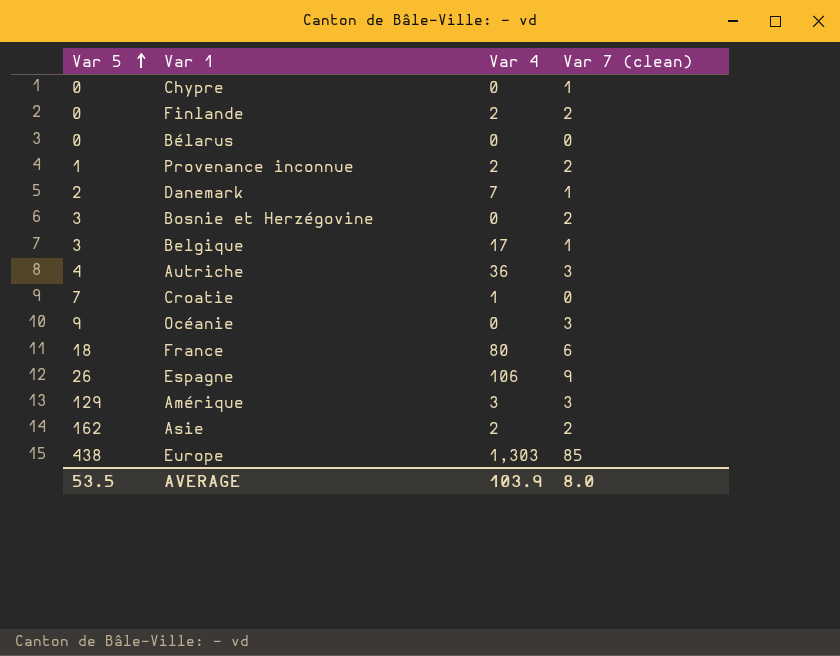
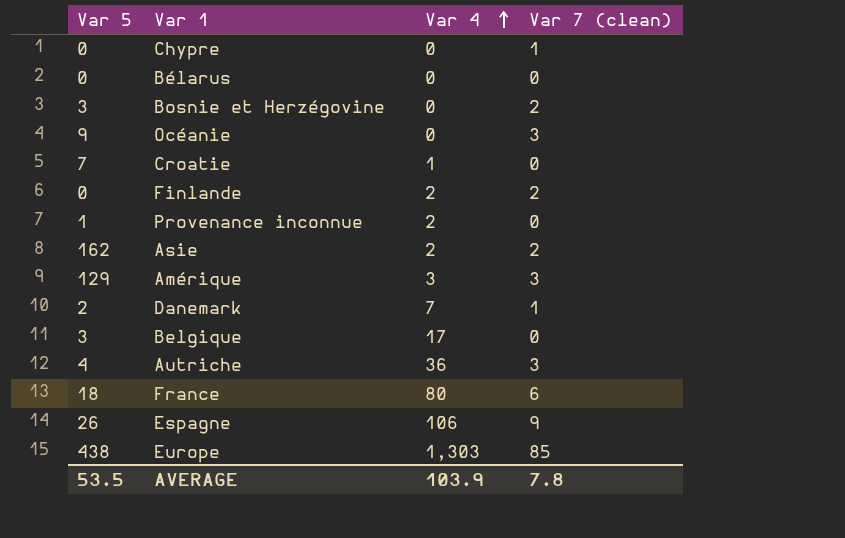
row order: Var 5 ascending -> Var 4 ascending
Provenance inconnue | Var 7 (clean): 2 -> 0
Belgique | Var 7 (clean): 1 -> 0
AVERAGE | Var 7 (clean): 8.0 -> 7.8

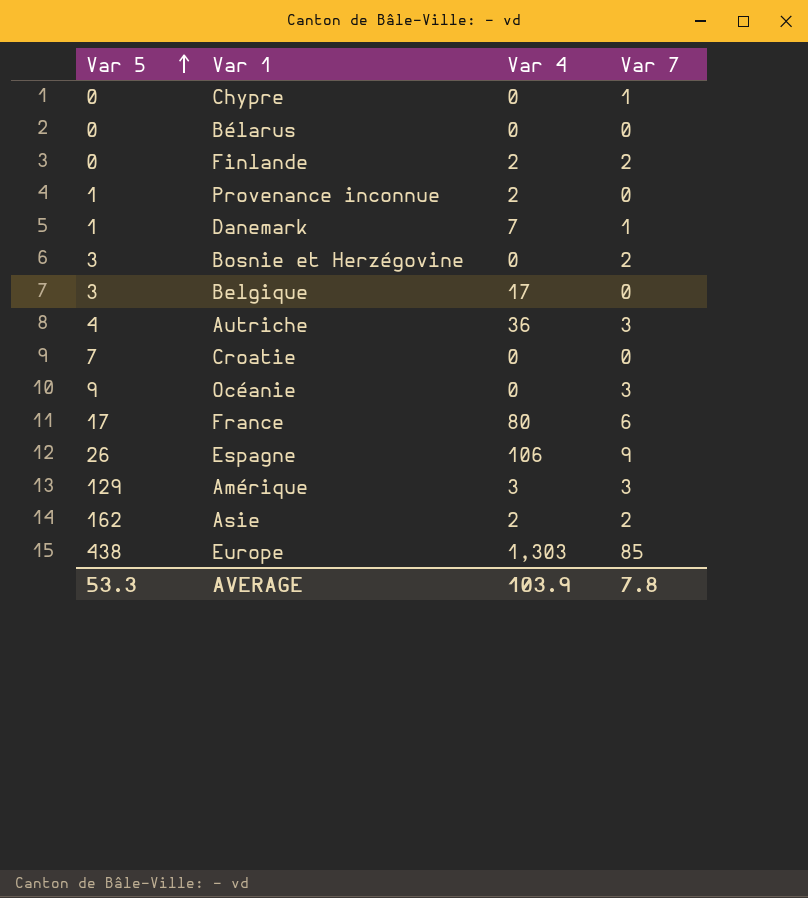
row order: Var 4 ascending -> Var 5 ascending
column name: Var 7 (clean) -> Var 7
Danemark | Var 5: 2 -> 1
Croatie | Var 4: 1 -> 0
France | Var 5: 18 -> 17
AVERAGE | Var 5: 53.5 -> 53.3

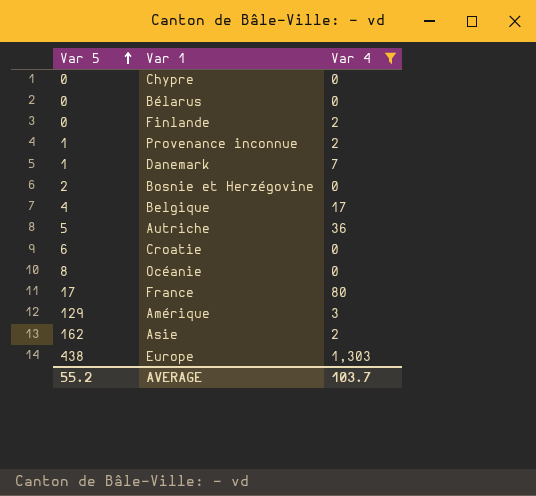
filter: none -> Var 4 != 106
column Var 7 | position: 4 -> none
Bosnie et Herzégovine | Var 5: 3 -> 2
Belgique | Var 5: 3 -> 4
Autriche | Var 5: 4 -> 5
Croatie | Var 5: 7 -> 6
Océanie | Var 5: 9 -> 8
AVERAGE | Var 5: 53.3 -> 55.2
AVERAGE | Var 4: 103.9 -> 103.7

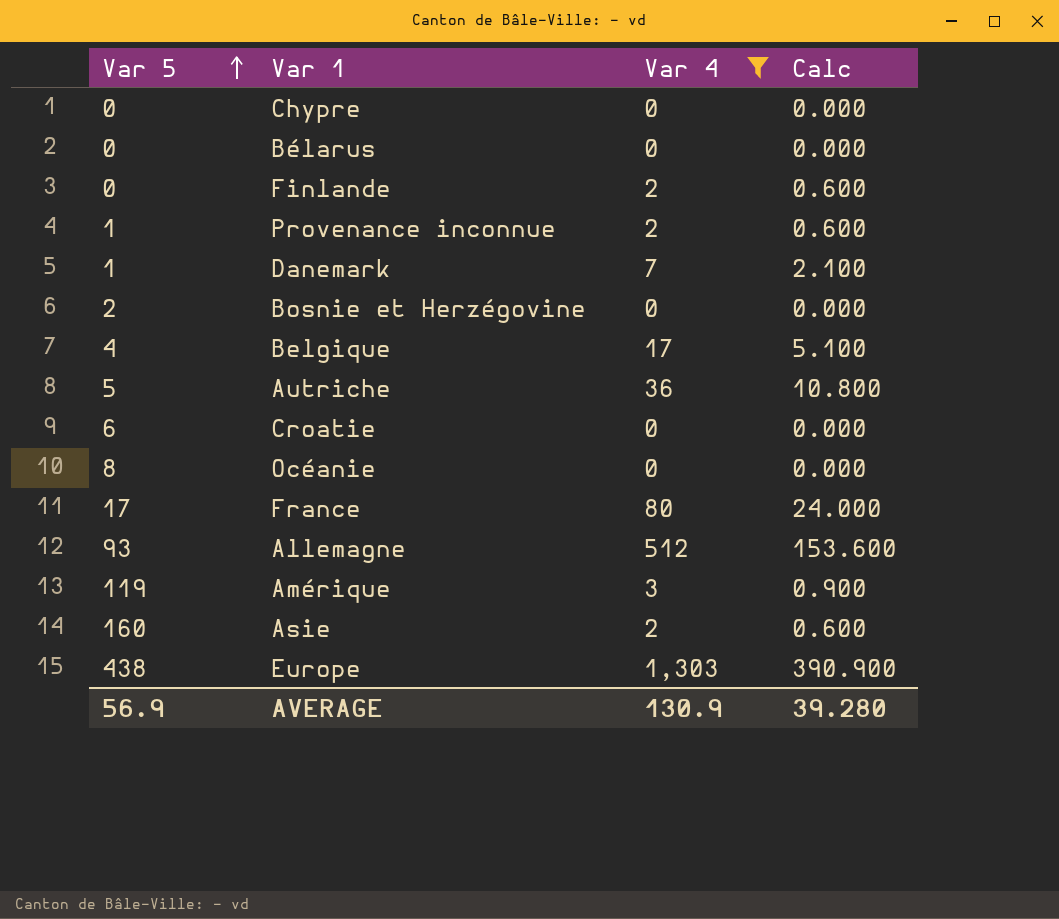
column Calc | formula: none -> [Var 4] * 0.3
row Allemagne: none -> 93 | 512 | 153.600
Amérique | Var 5: 129 -> 119
Asie | Var 5: 162 -> 160
AVERAGE | Var 5: 55.2 -> 56.9
AVERAGE | Var 4: 103.7 -> 130.9

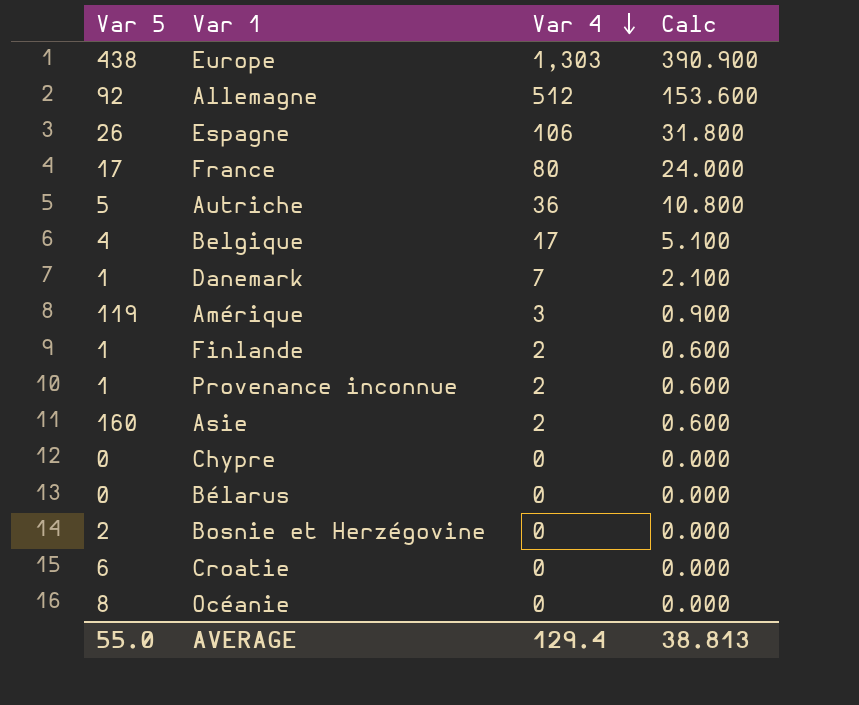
filter: Var 4 != 106 -> none
row order: Var 5 ascending -> Var 4 descending
Allemagne | Var 5: 93 -> 92
Finlande | Var 5: 0 -> 1
AVERAGE | Var 5: 56.9 -> 55.0
AVERAGE | Var 4: 130.9 -> 129.4
AVERAGE | Calc: 39.280 -> 38.813

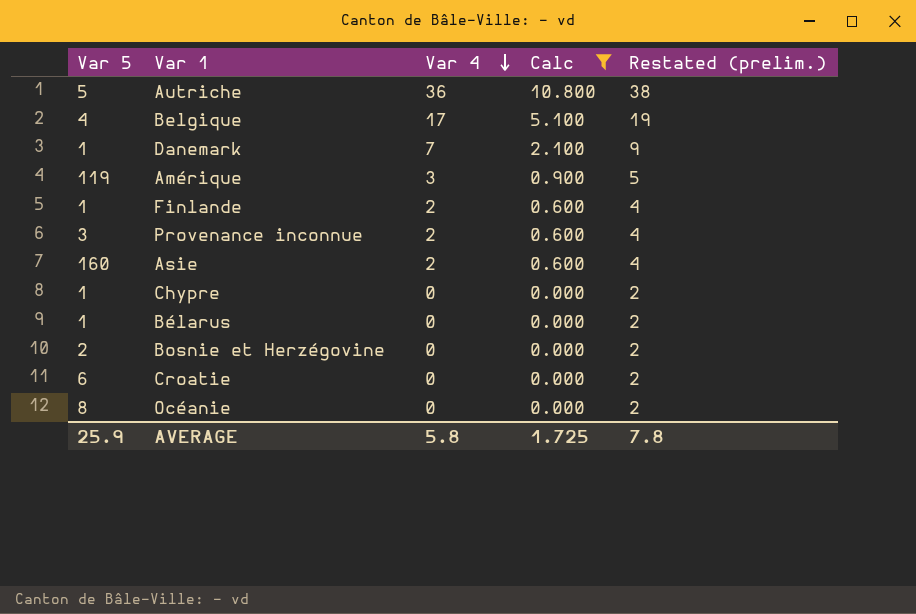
filter: none -> Calc <= 10.800
column Restated (prelim.) | formula: none -> [Var 4] + 2
Provenance inconnue | Var 5: 1 -> 3
Chypre | Var 5: 0 -> 1
Bélarus | Var 5: 0 -> 1
AVERAGE | Var 5: 55.0 -> 25.9
AVERAGE | Var 4: 129.4 -> 5.8
AVERAGE | Calc: 38.813 -> 1.725

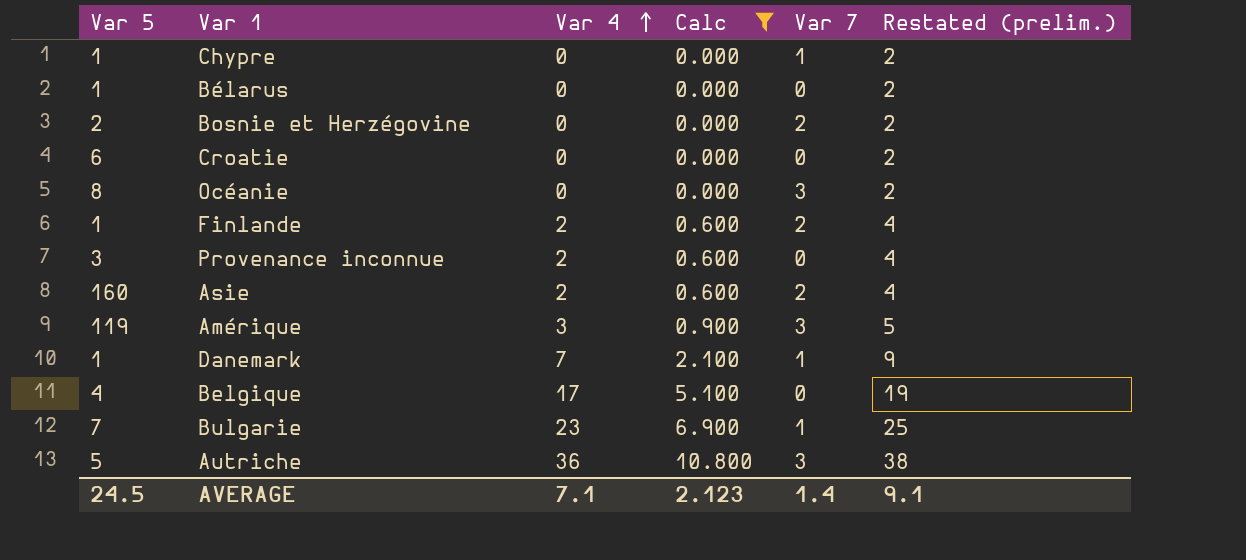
row order: Var 4 descending -> Var 4 ascending
column Var 7 | position: none -> 5
row Bulgarie: none -> 7 | 23 | 6.900 | 1 | 25
AVERAGE | Var 5: 25.9 -> 24.5
AVERAGE | Var 4: 5.8 -> 7.1
AVERAGE | Calc: 1.725 -> 2.123
AVERAGE | Restated (prelim.): 7.8 -> 9.1

